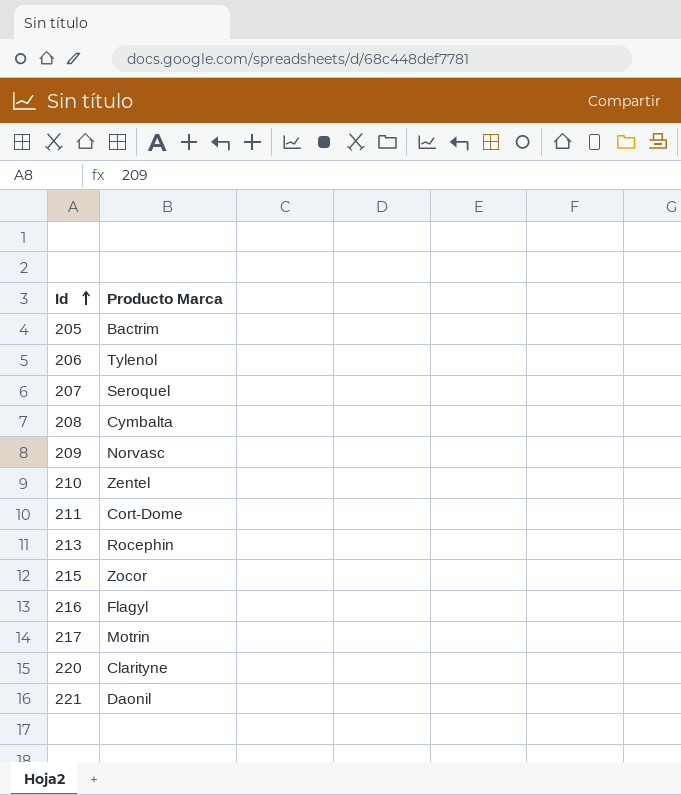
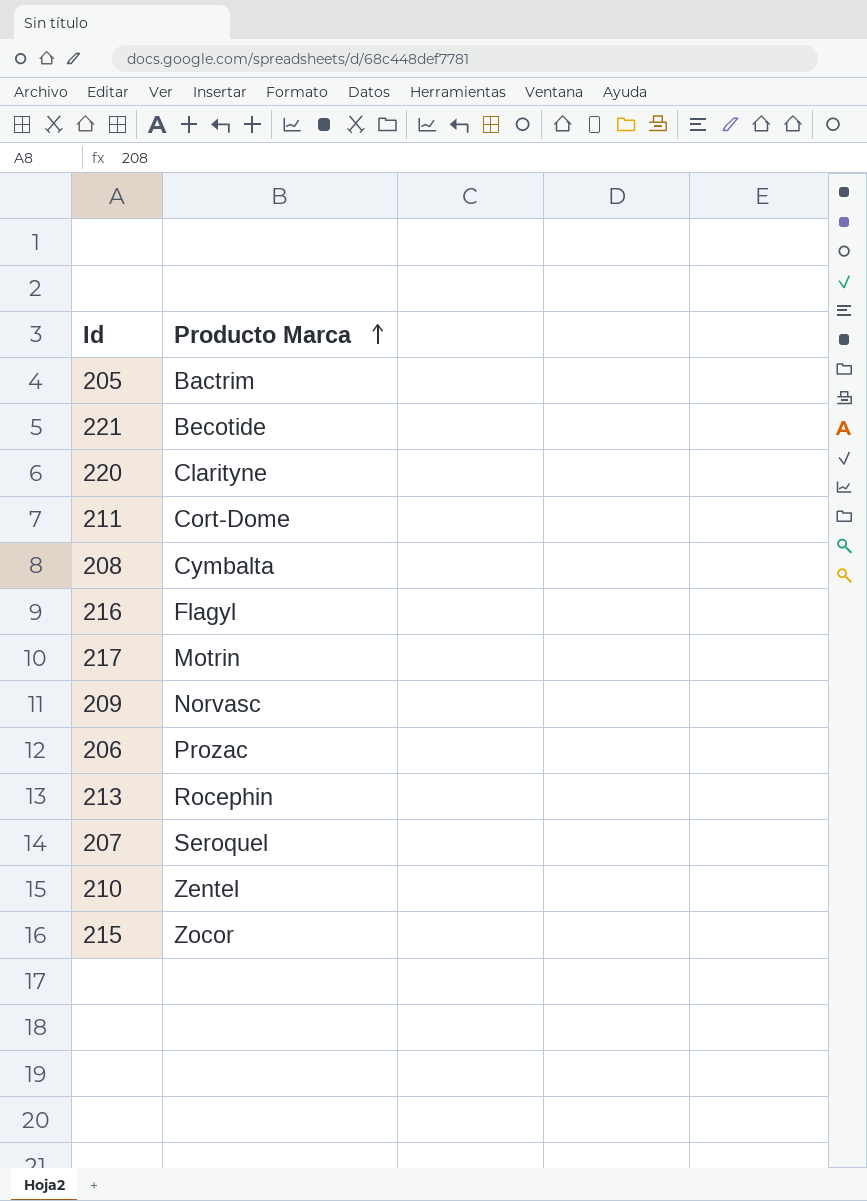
row order: Id ascending -> Producto Marca ascending
221 | Producto Marca: Daonil -> Becotide
206 | Producto Marca: Tylenol -> Prozac

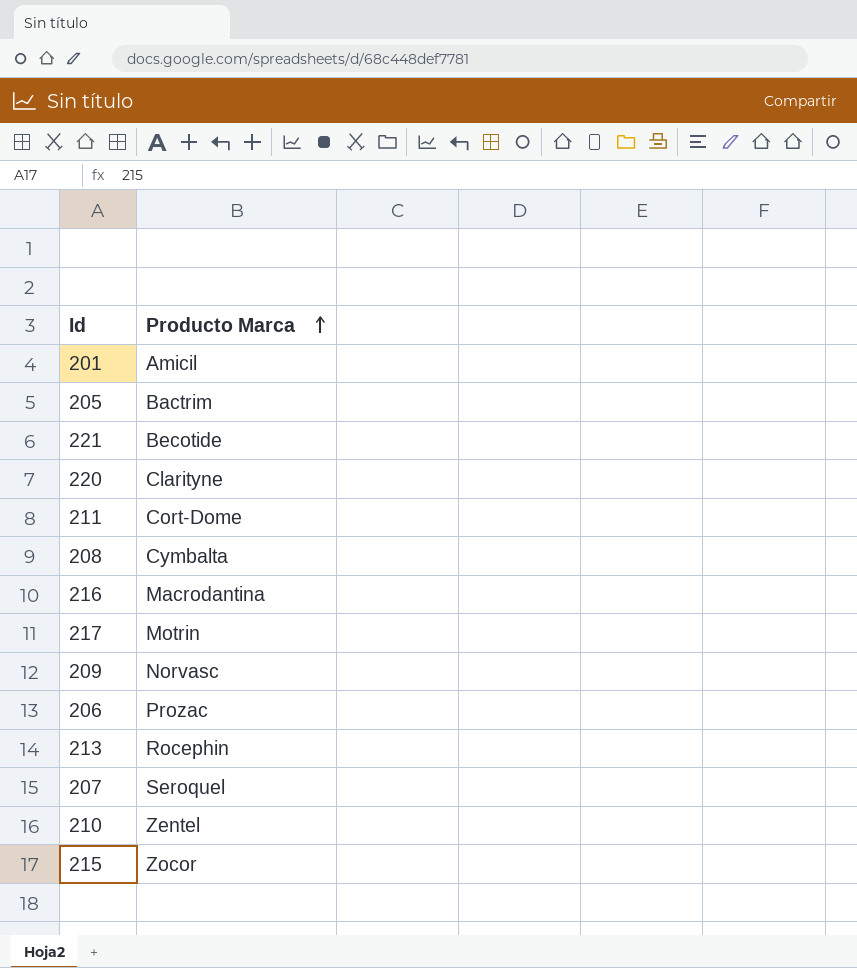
row 201: none -> Amicil
216 | Producto Marca: Flagyl -> Macrodantina

